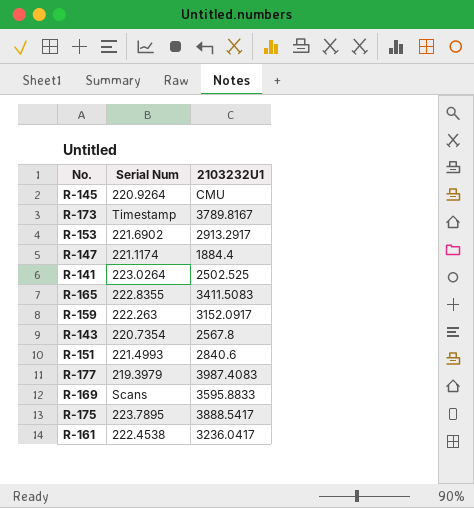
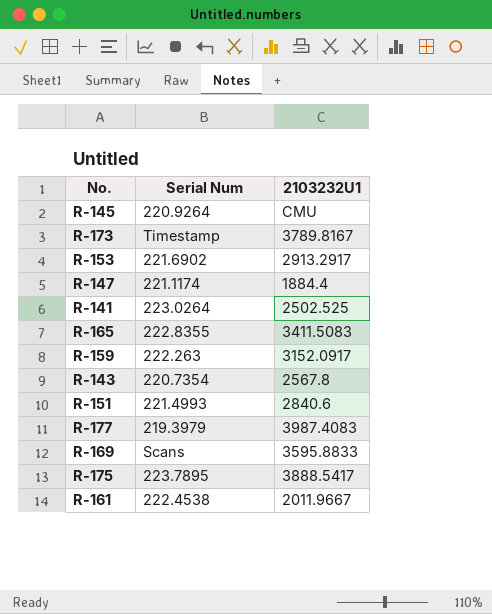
R-161 | 2103232U1: 3236.0417 -> 2011.9667

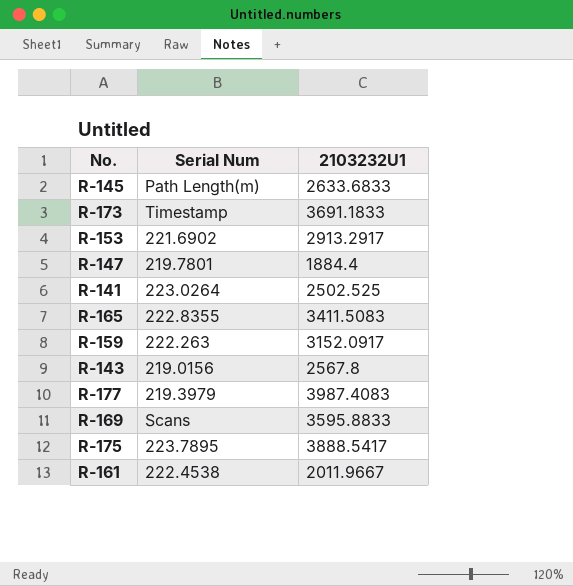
row R-151: 221.4993 | 2840.6 -> none
R-145 | Serial Num: 220.9264 -> Path Length(m)
R-145 | 2103232U1: CMU -> 2633.6833
R-173 | 2103232U1: 3789.8167 -> 3691.1833
R-147 | Serial Num: 221.1174 -> 219.7801
R-143 | Serial Num: 220.7354 -> 219.0156

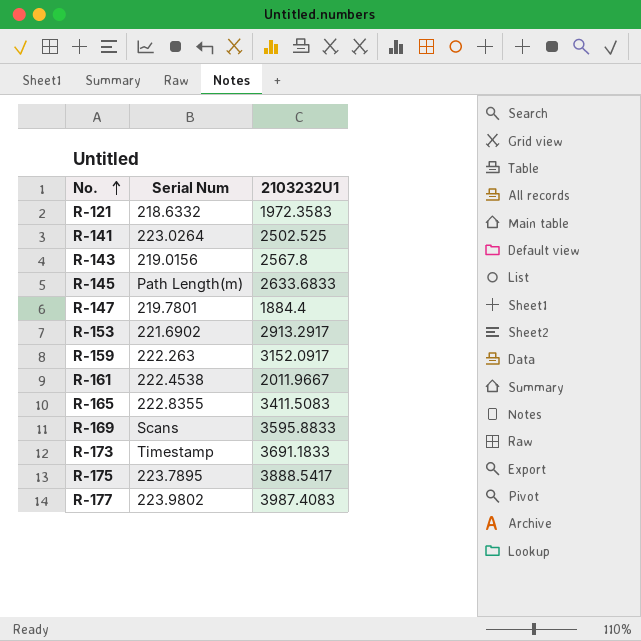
row order: none -> No. ascending
row R-121: none -> 218.6332 | 1972.3583
R-177 | Serial Num: 219.3979 -> 223.9802

